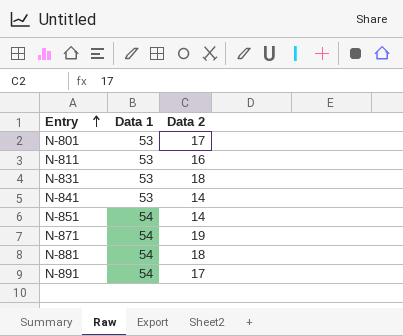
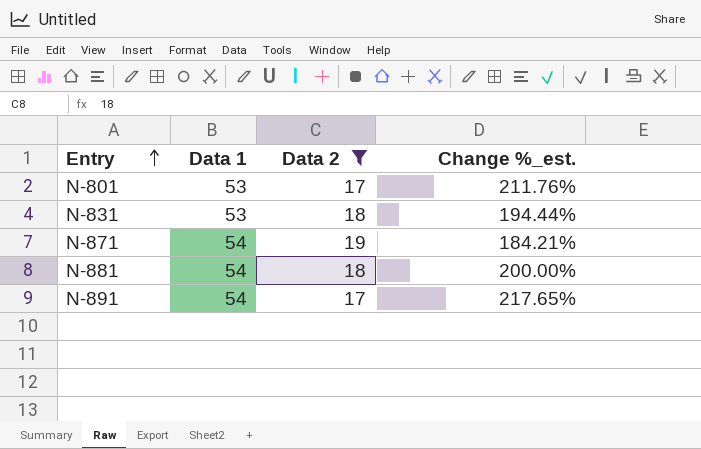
filter: none -> Data 2 >= 17
column Change %_est. | formula: none -> ([Data 1] - [Data 2]) / [Data 2]

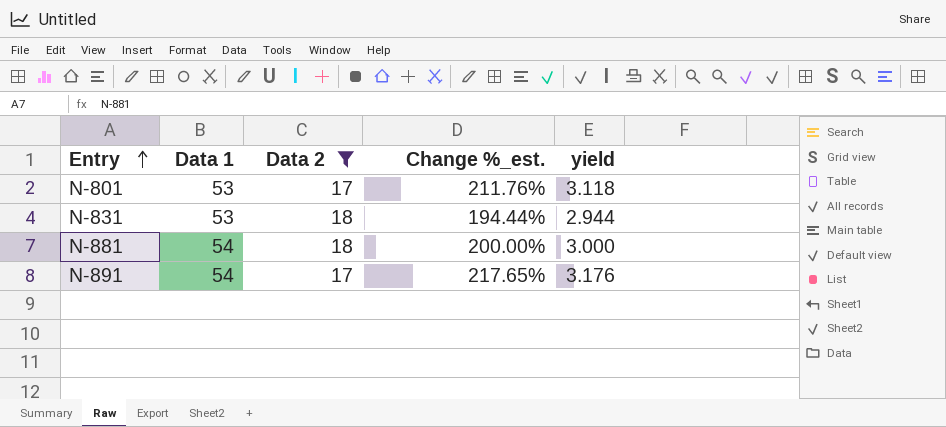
column yield | formula: none -> [Data 1] / [Data 2]
row N-871: 54 | 19 | 184.21% -> none

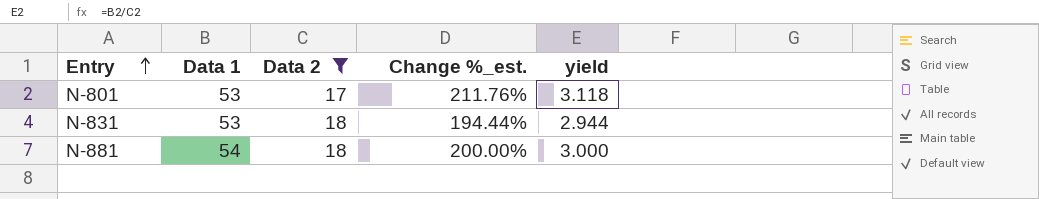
row N-891: 54 | 17 | 217.65% | 3.176 -> none

